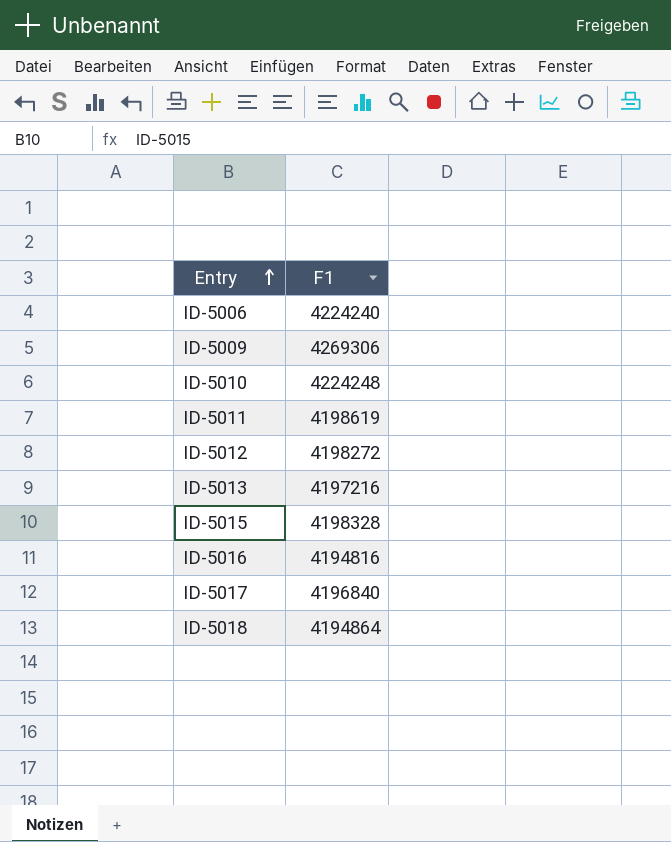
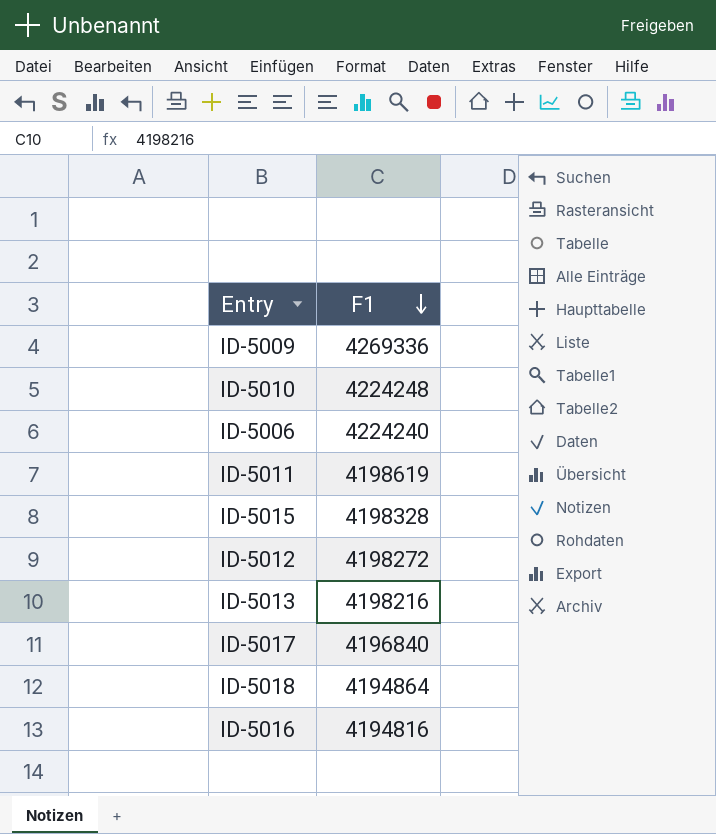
row order: Entry ascending -> F1 descending
ID-5009 | F1: 4269306 -> 4269336
ID-5013 | F1: 4197216 -> 4198216

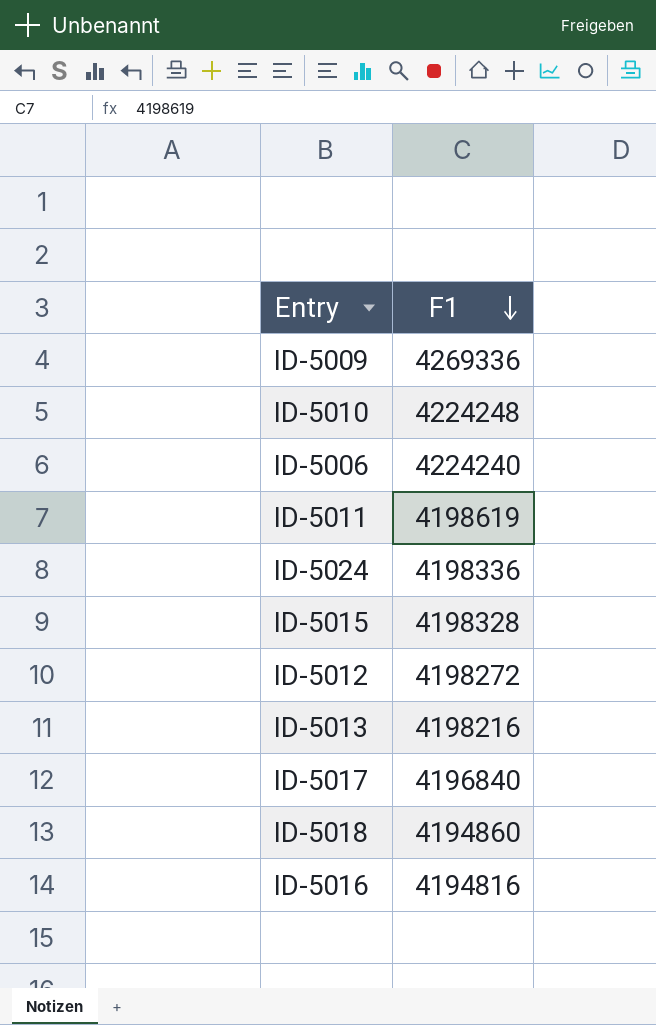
row ID-5024: none -> 4198336
ID-5018 | F1: 4194864 -> 4194860

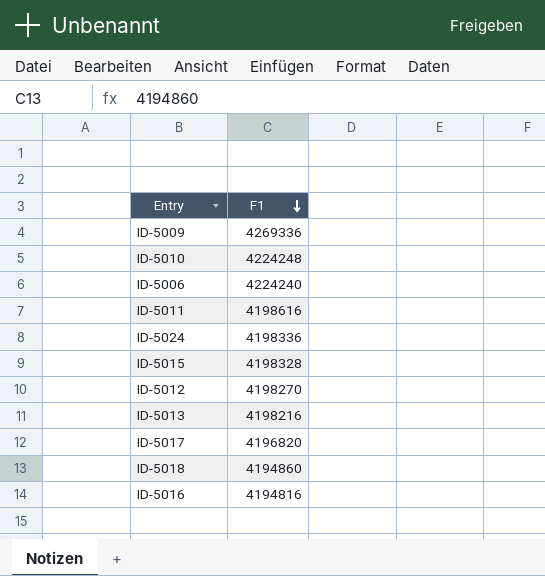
ID-5011 | F1: 4198619 -> 4198616
ID-5012 | F1: 4198272 -> 4198270
ID-5017 | F1: 4196840 -> 4196820

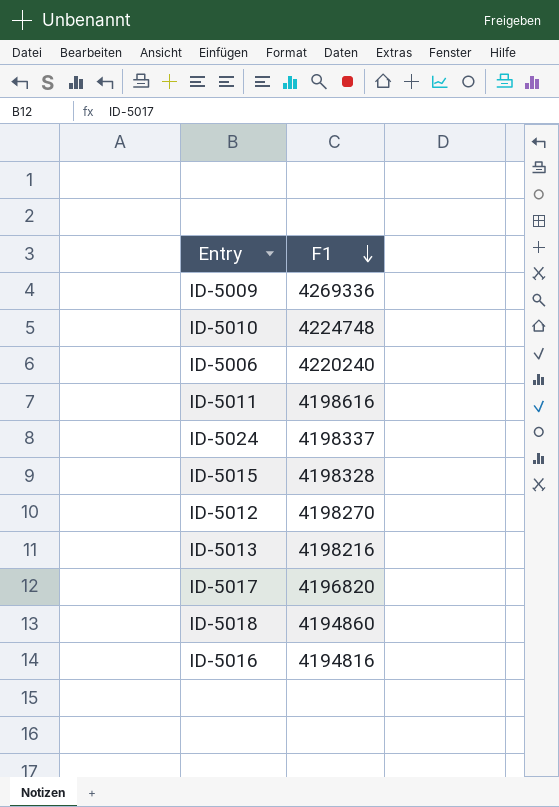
ID-5010 | F1: 4224248 -> 4224748
ID-5006 | F1: 4224240 -> 4220240
ID-5024 | F1: 4198336 -> 4198337

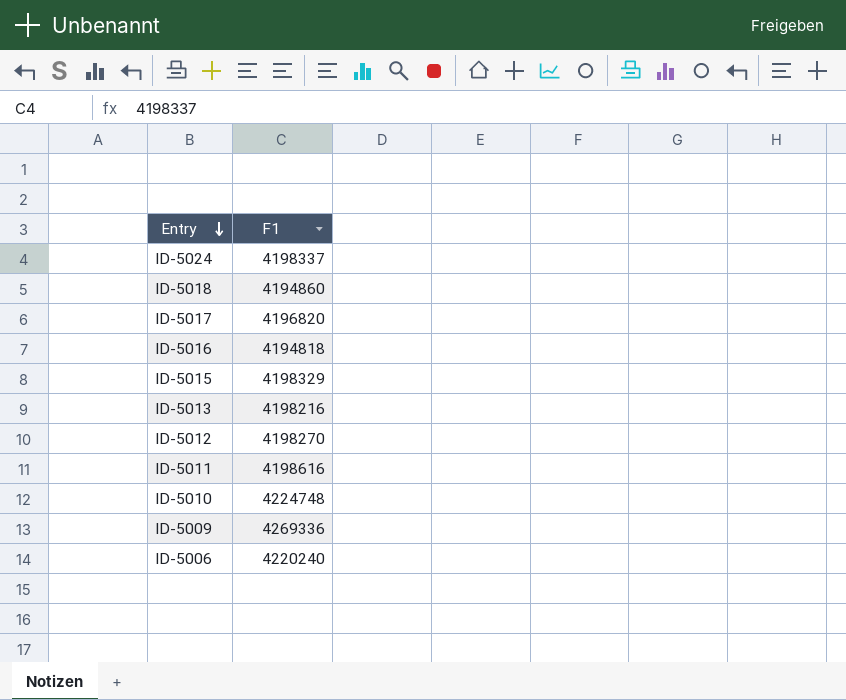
row order: F1 descending -> Entry descending
ID-5016 | F1: 4194816 -> 4194818
ID-5015 | F1: 4198328 -> 4198329

